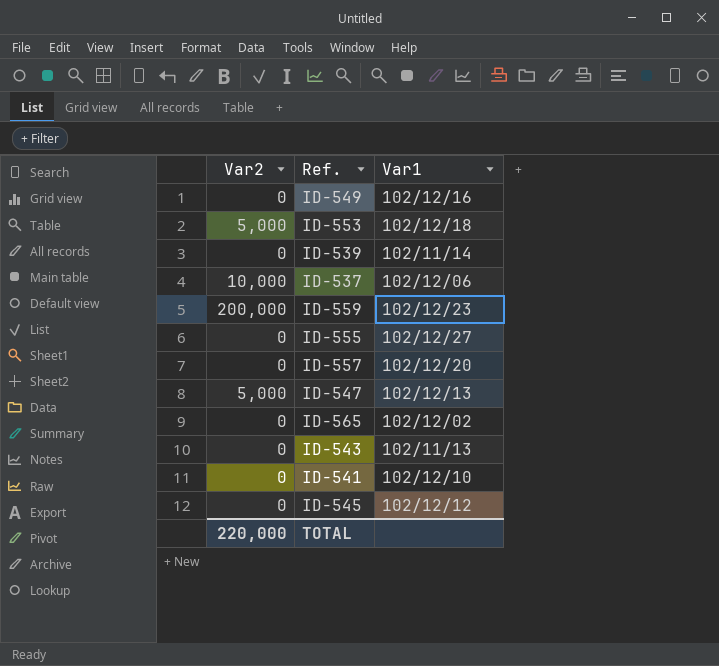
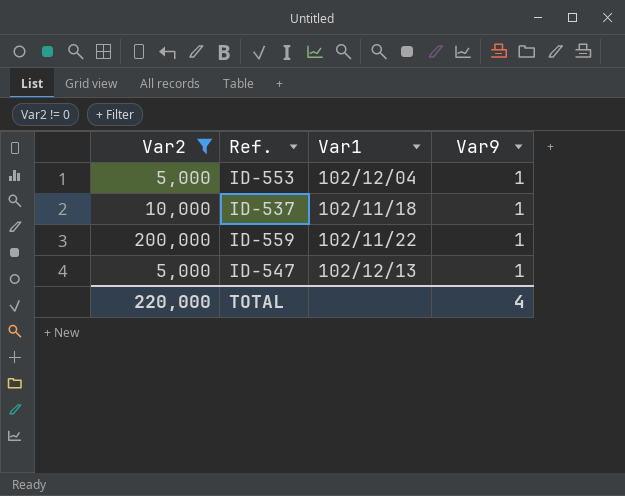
filter: none -> Var2 != 0
column Var9 | position: none -> 4
ID-553 | Var1: 102/12/18 -> 102/12/04
ID-537 | Var1: 102/12/06 -> 102/11/18
ID-559 | Var1: 102/12/23 -> 102/11/22

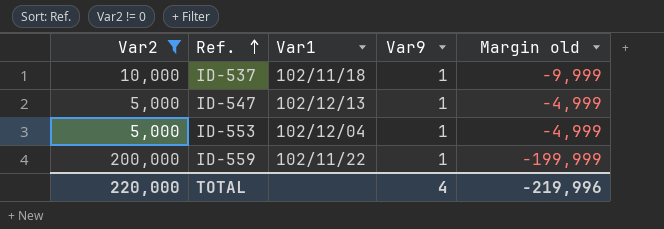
row order: none -> Ref. ascending
column Margin old | formula: none -> [Var9] - [Var2]

